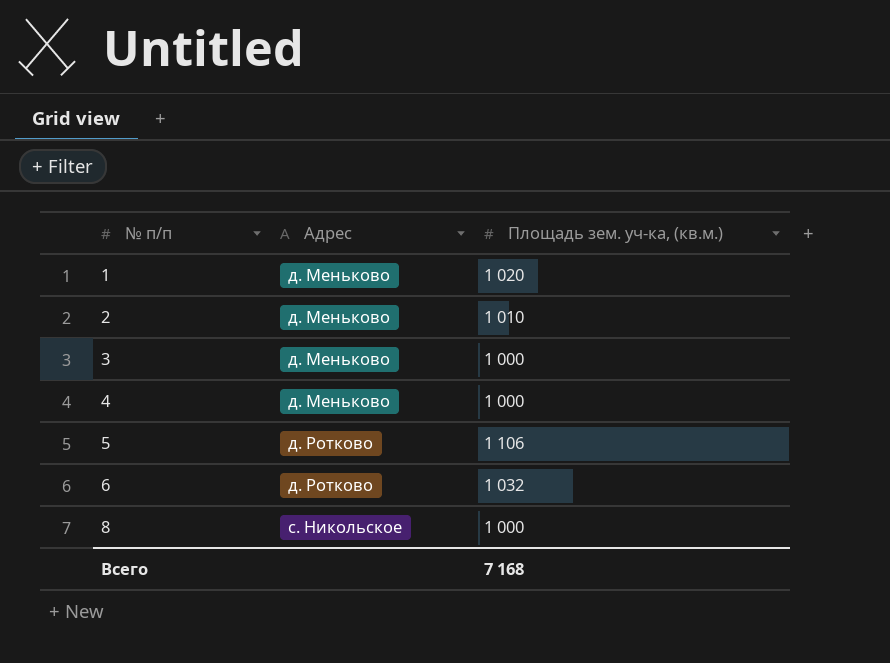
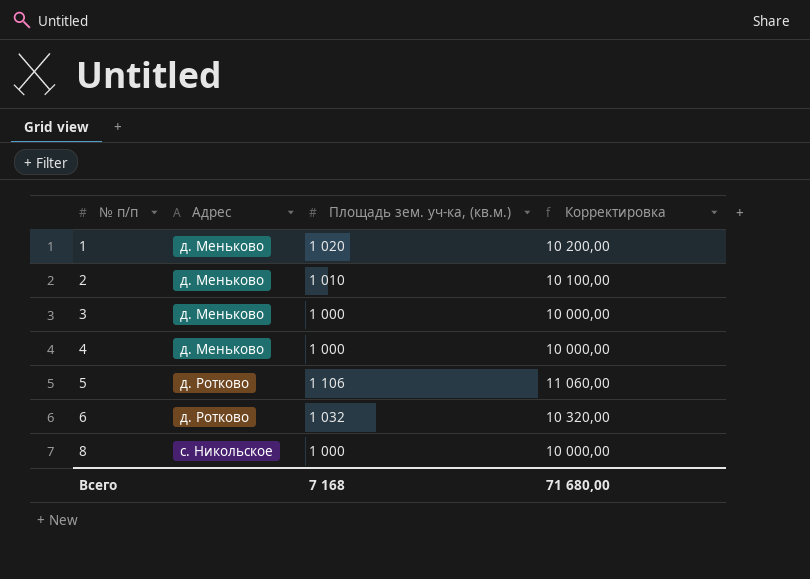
column Корректировка | formula: none -> [Площадь зем. уч-ка, (кв.м.)] * 10

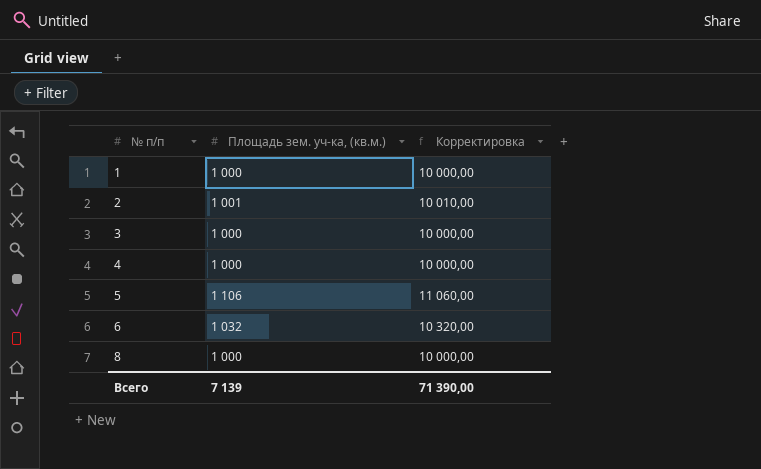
column Адрес | position: 2 -> none
1 | Площадь зем. уч-ка, (кв.м.): 1 020 -> 1 000
1 | Корректировка: 10 200,00 -> 10 000,00
2 | Площадь зем. уч-ка, (кв.м.): 1 010 -> 1 001
2 | Корректировка: 10 100,00 -> 10 010,00
Всего | Площадь зем. уч-ка, (кв.м.): 7 168 -> 7 139
Всего | Корректировка: 71 680,00 -> 71 390,00

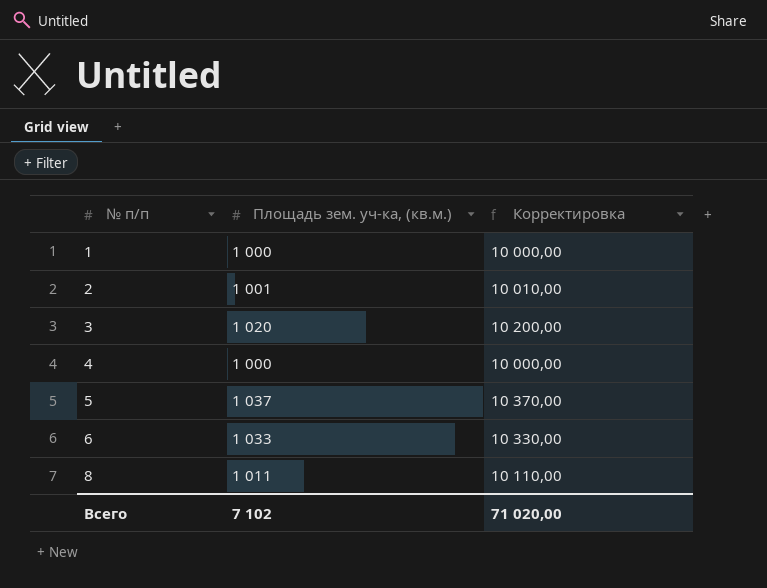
3 | Площадь зем. уч-ка, (кв.м.): 1 000 -> 1 020
3 | Корректировка: 10 000,00 -> 10 200,00
5 | Площадь зем. уч-ка, (кв.м.): 1 106 -> 1 037
5 | Корректировка: 11 060,00 -> 10 370,00
6 | Площадь зем. уч-ка, (кв.м.): 1 032 -> 1 033
6 | Корректировка: 10 320,00 -> 10 330,00
8 | Площадь зем. уч-ка, (кв.м.): 1 000 -> 1 011
8 | Корректировка: 10 000,00 -> 10 110,00
Всего | Площадь зем. уч-ка, (кв.м.): 7 139 -> 7 102
Всего | Корректировка: 71 390,00 -> 71 020,00

